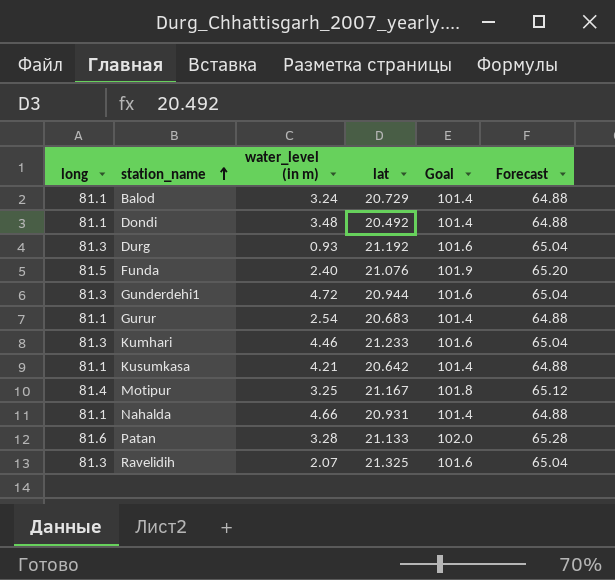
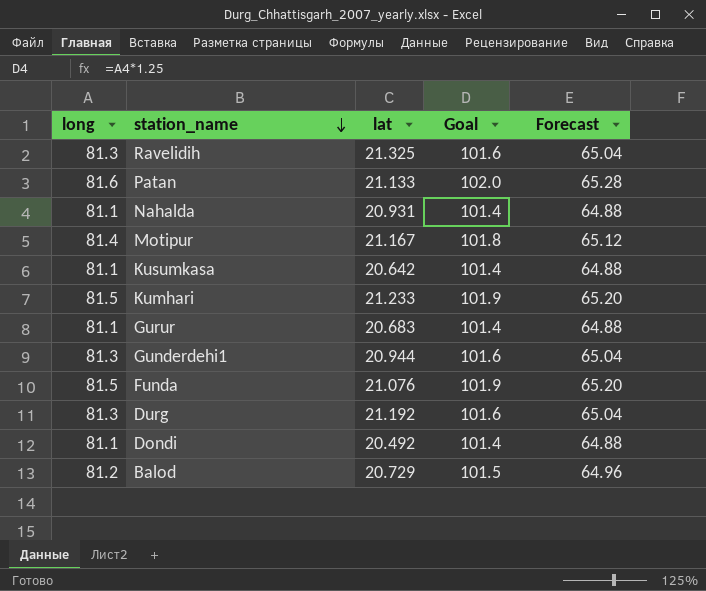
row order: station_name ascending -> station_name descending
column water_level (in m) | position: 3 -> none
Kumhari | long: 81.3 -> 81.5
Kumhari | Goal: 101.6 -> 101.9
Kumhari | Forecast: 65.04 -> 65.20
Balod | long: 81.1 -> 81.2
Balod | Goal: 101.4 -> 101.5
Balod | Forecast: 64.88 -> 64.96

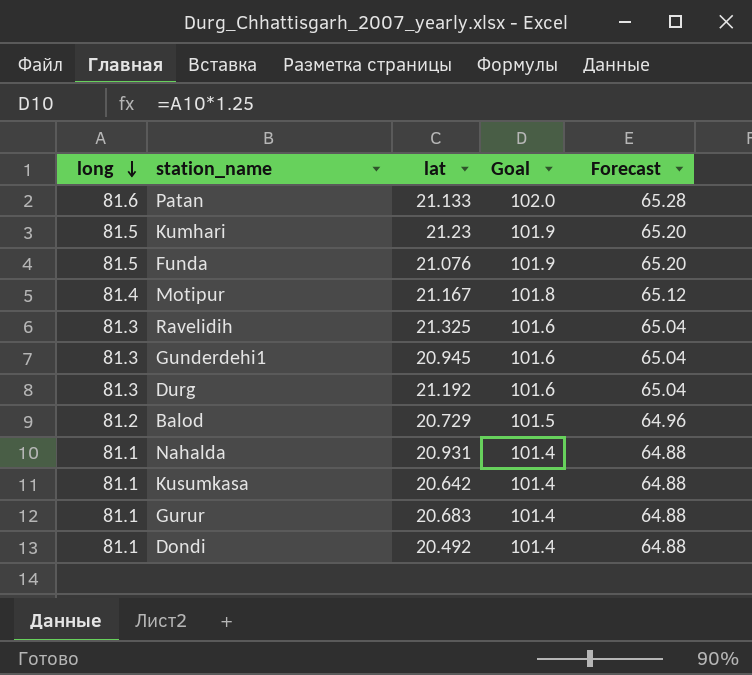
row order: station_name descending -> long descending
Kumhari | lat: 21.233 -> 21.23
Gunderdehi1 | lat: 20.944 -> 20.945

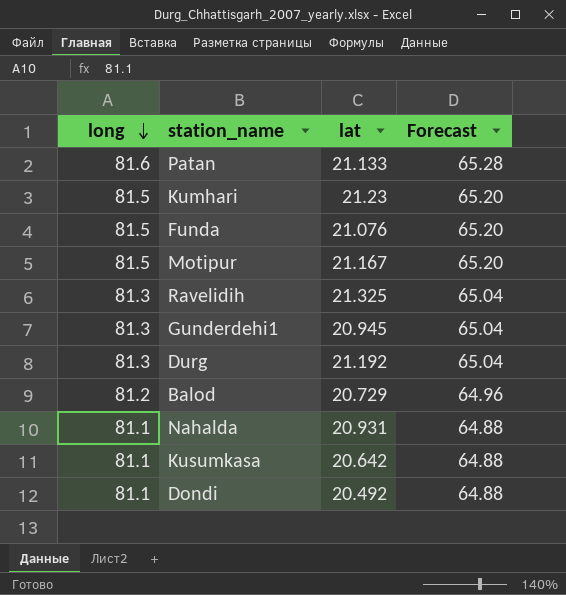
column Goal | formula: [long] * 1.25 -> none
row Gurur: 81.1 | 20.683 | 101.4 | 64.88 -> none
Motipur | long: 81.4 -> 81.5
Motipur | Forecast: 65.12 -> 65.20

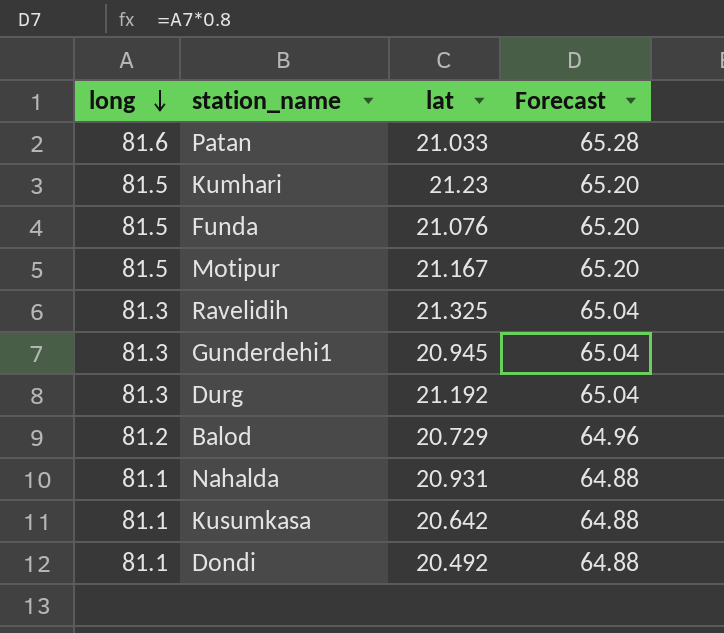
Patan | lat: 21.133 -> 21.033

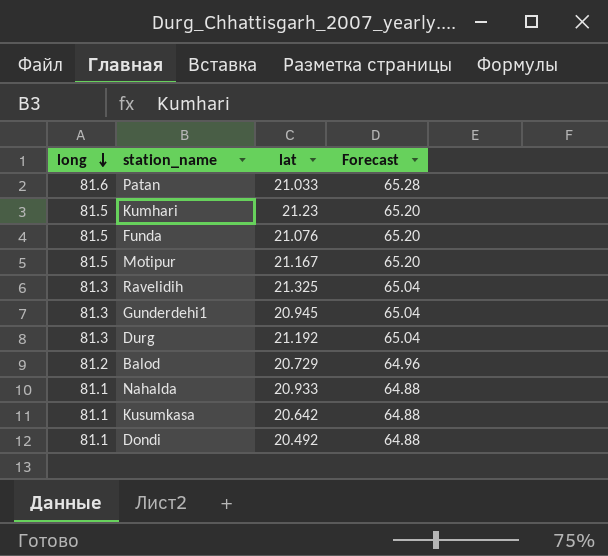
Nahalda | lat: 20.931 -> 20.933

